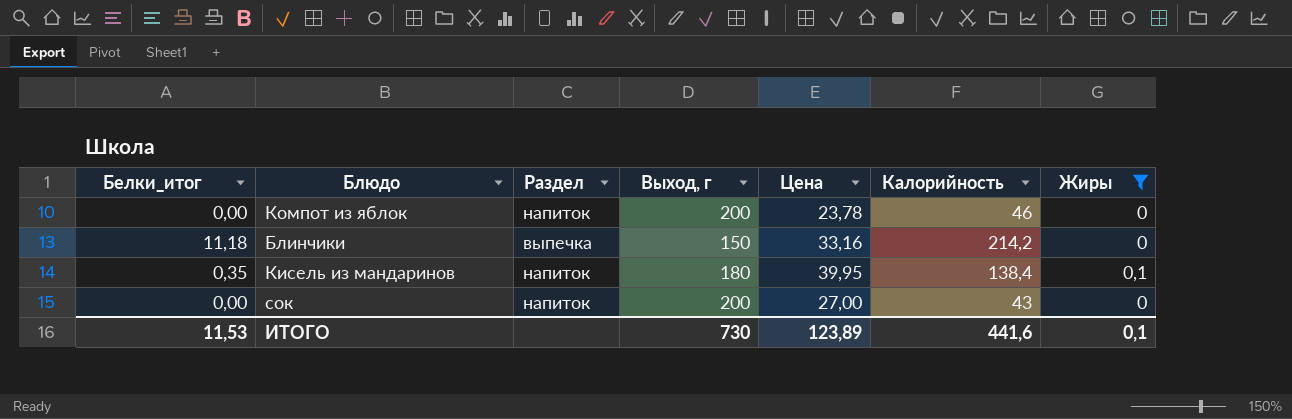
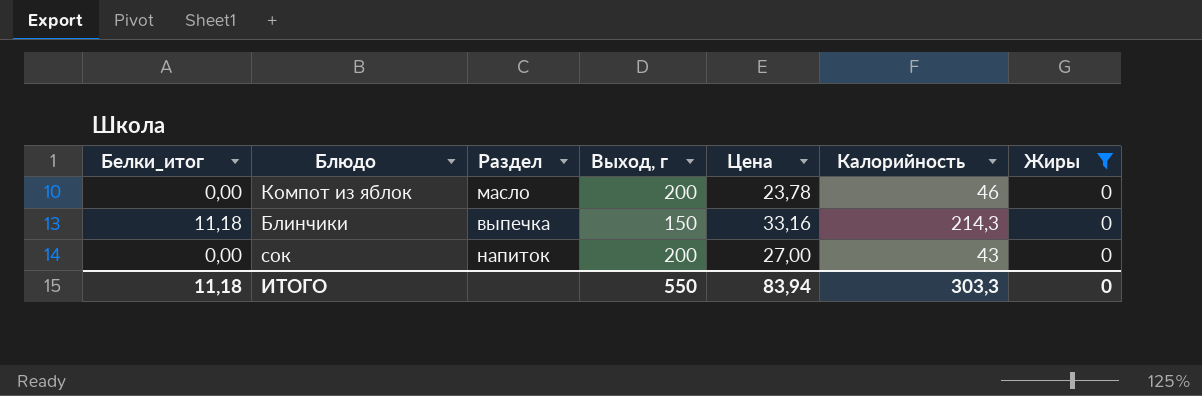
row Кисель из мандаринов: 0,35 | напиток | 180 | 39,95 | 138,4 | 0,1 -> none
Компот из яблок | Раздел: напиток -> масло
Блинчики | Калорийность: 214,2 -> 214,3
ИТОГО | Белки_итог: 11,53 -> 11,18
ИТОГО | Выход, г: 730 -> 550
ИТОГО | Цена: 123,89 -> 83,94
ИТОГО | Калорийность: 441,6 -> 303,3
ИТОГО | Жиры: 0,1 -> 0

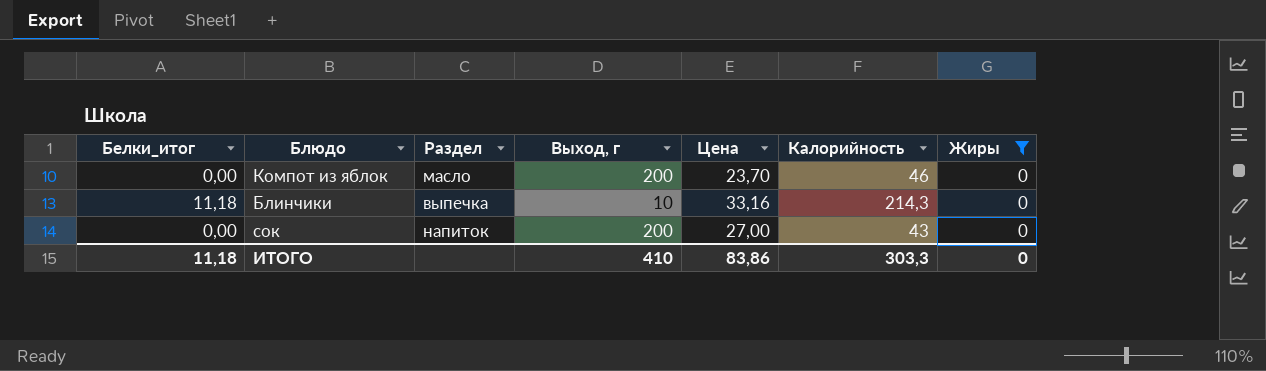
Компот из яблок | Цена: 23,78 -> 23,70
Блинчики | Выход, г: 150 -> 10
ИТОГО | Выход, г: 550 -> 410
ИТОГО | Цена: 83,94 -> 83,86

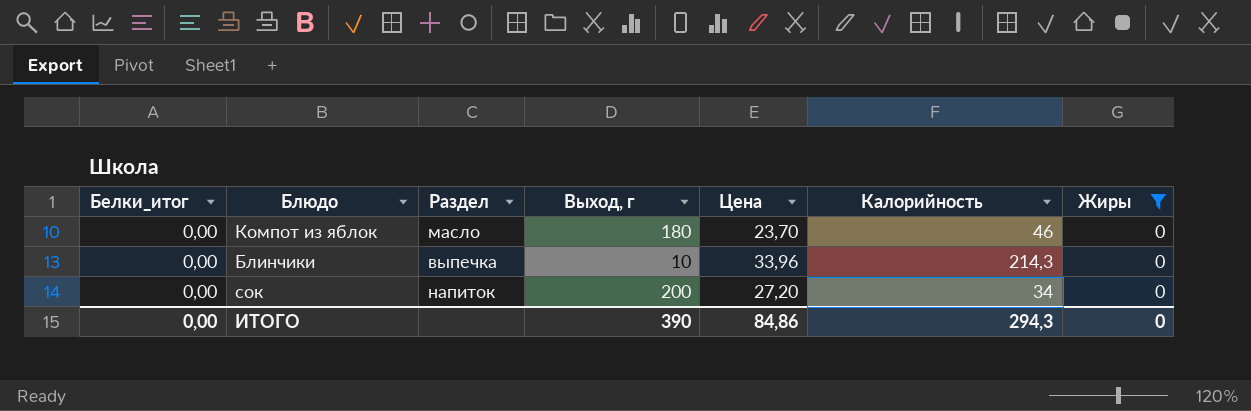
Компот из яблок | Выход, г: 200 -> 180
Блинчики | Белки_итог: 11,18 -> 0,00
Блинчики | Цена: 33,16 -> 33,96
сок | Цена: 27,00 -> 27,20
сок | Калорийность: 43 -> 34
ИТОГО | Белки_итог: 11,18 -> 0,00
ИТОГО | Выход, г: 410 -> 390
ИТОГО | Цена: 83,86 -> 84,86
ИТОГО | Калорийность: 303,3 -> 294,3

